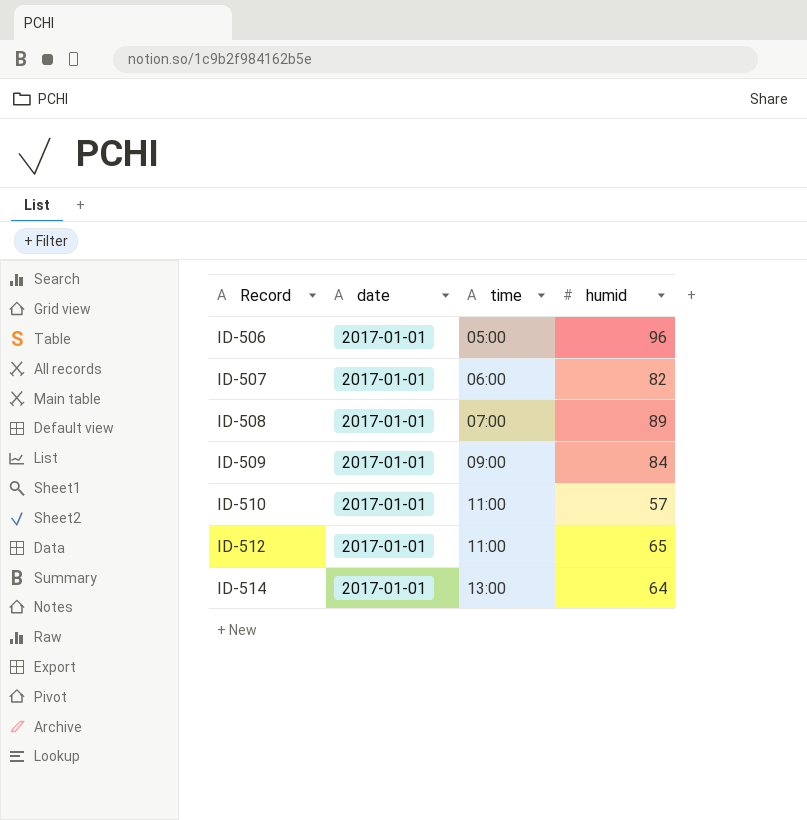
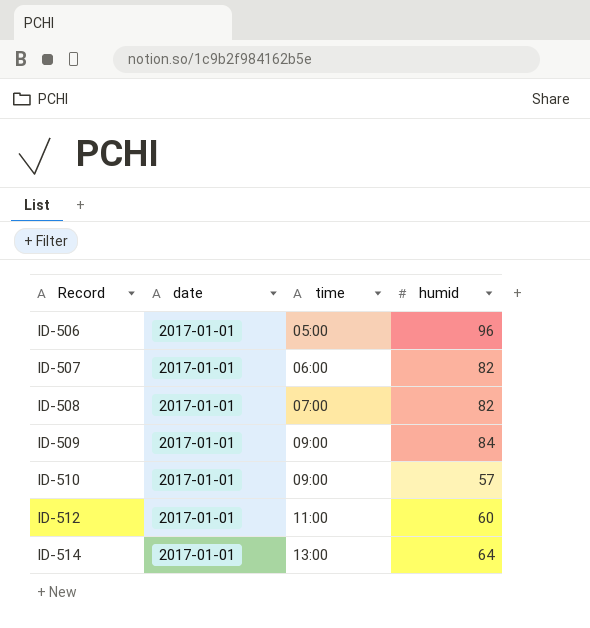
ID-508 | humid: 89 -> 82
ID-510 | time: 11:00 -> 09:00
ID-512 | humid: 65 -> 60

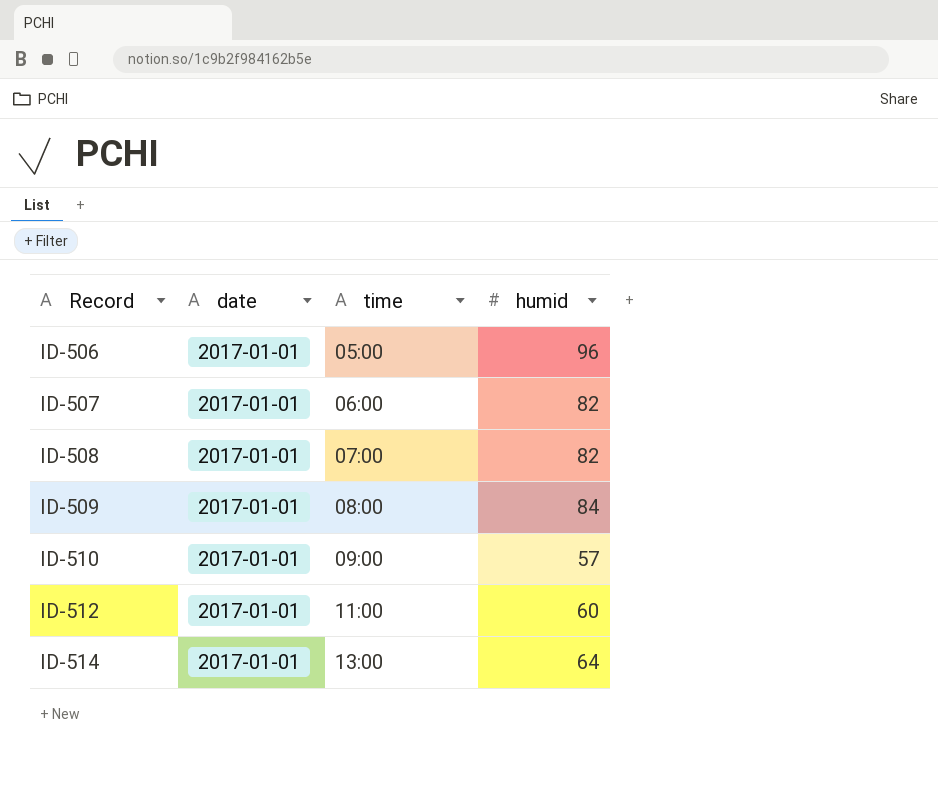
ID-509 | time: 09:00 -> 08:00

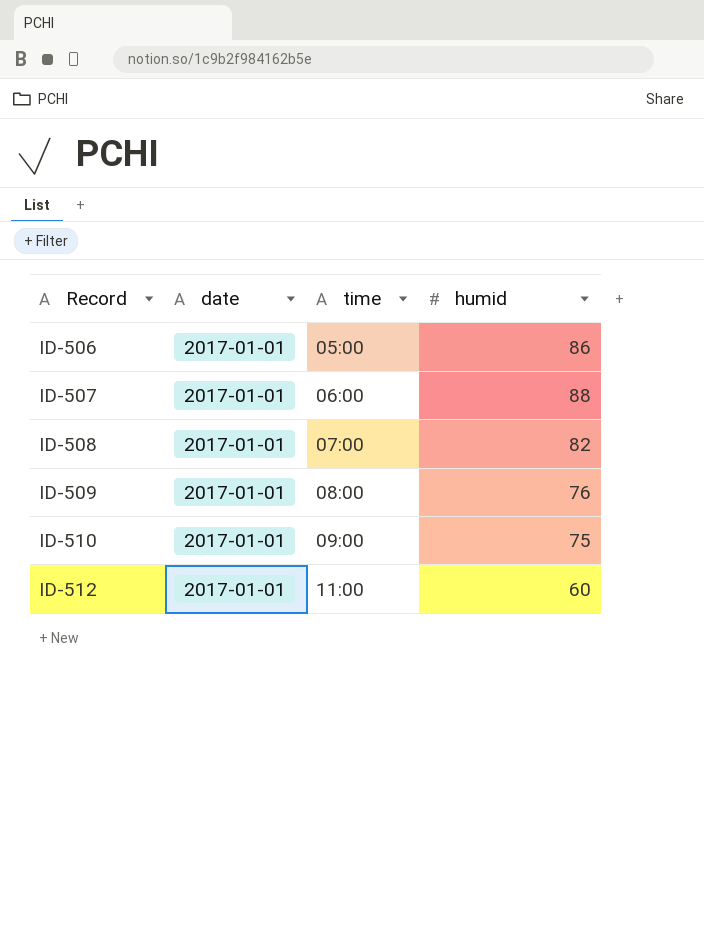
row ID-514: 2017-01-01 | 13:00 | 64 -> none
ID-506 | humid: 96 -> 86
ID-507 | humid: 82 -> 88
ID-509 | humid: 84 -> 76
ID-510 | humid: 57 -> 75

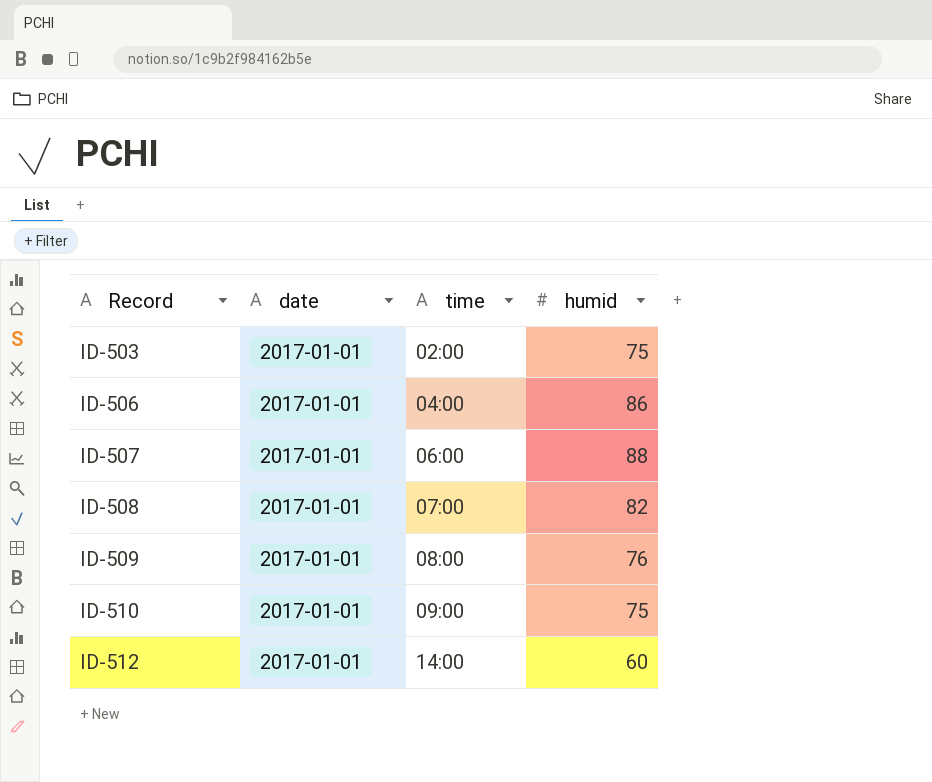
row ID-503: none -> 2017-01-01 | 02:00 | 75
ID-506 | time: 05:00 -> 04:00
ID-512 | time: 11:00 -> 14:00

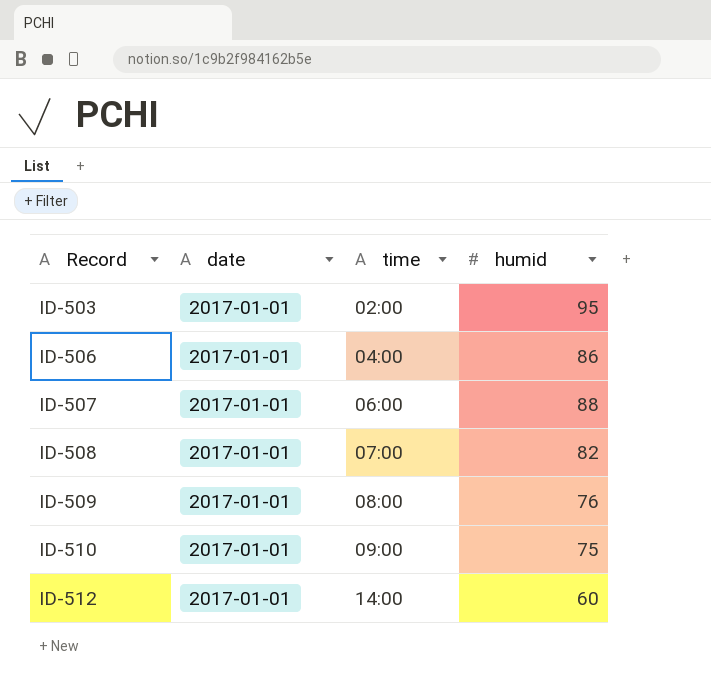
ID-503 | humid: 75 -> 95

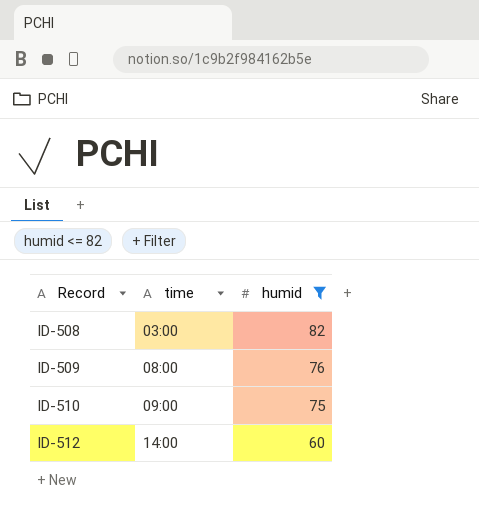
filter: none -> humid <= 82
column date | position: 2 -> none
ID-508 | time: 07:00 -> 03:00

